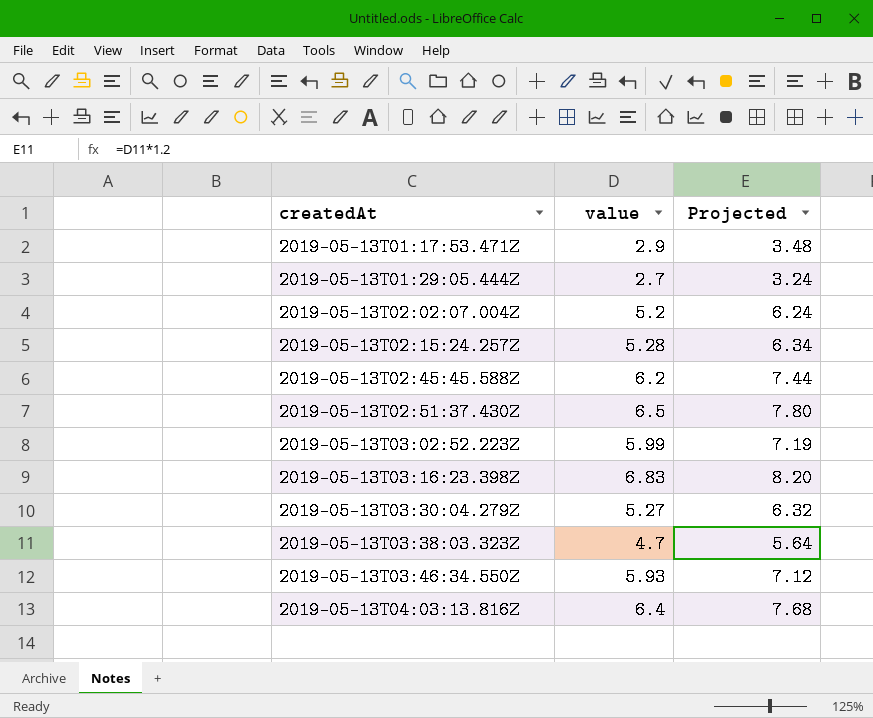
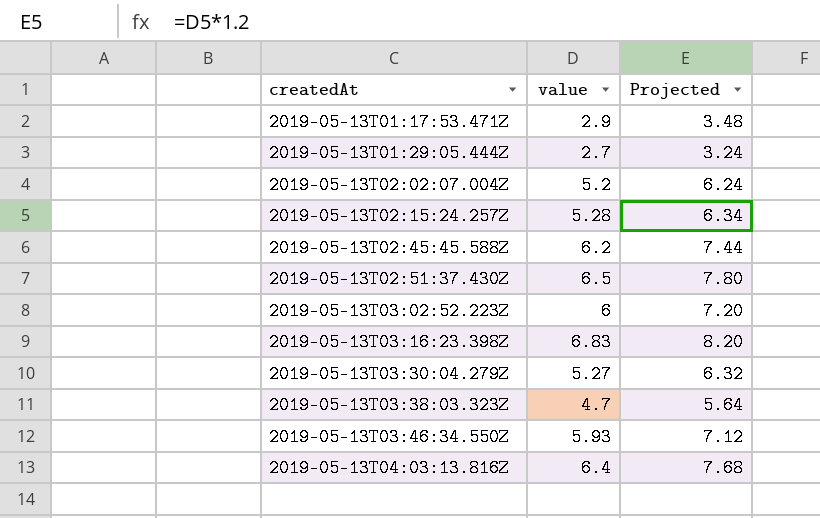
2019-05-13T03:02:52.223Z | value: 5.99 -> 6
2019-05-13T03:02:52.223Z | Projected: 7.19 -> 7.20

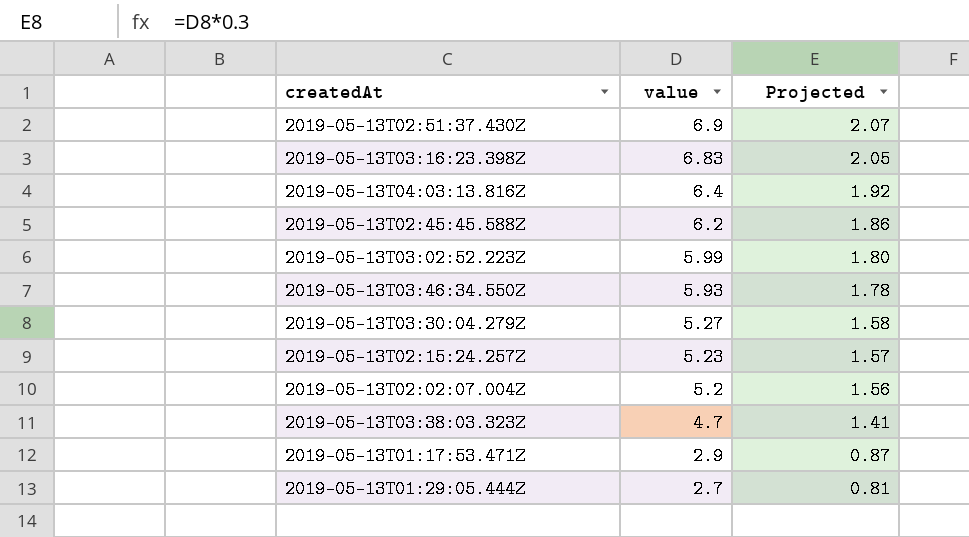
row order: createdAt ascending -> value descending
column Projected | formula: [value] * 1.2 -> [value] * 0.3
2019-05-13T02:51:37.430Z | value: 6.5 -> 6.9
2019-05-13T03:02:52.223Z | value: 6 -> 5.99
2019-05-13T02:15:24.257Z | value: 5.28 -> 5.23

